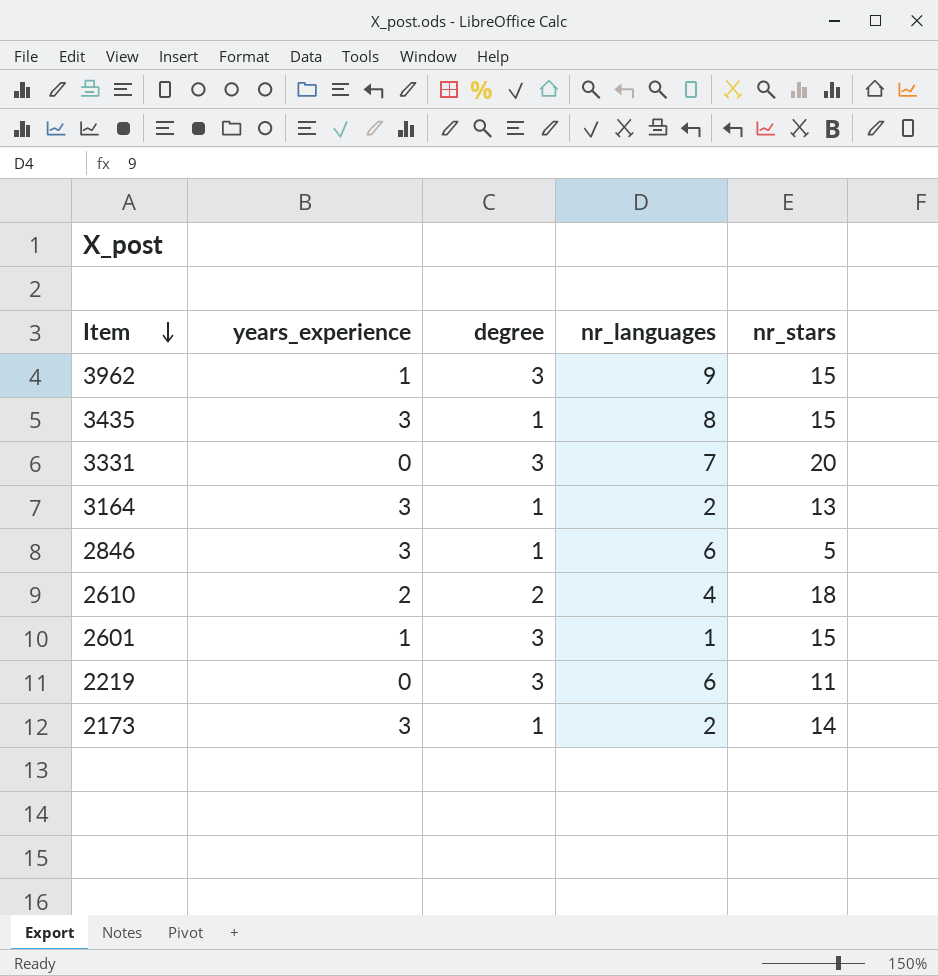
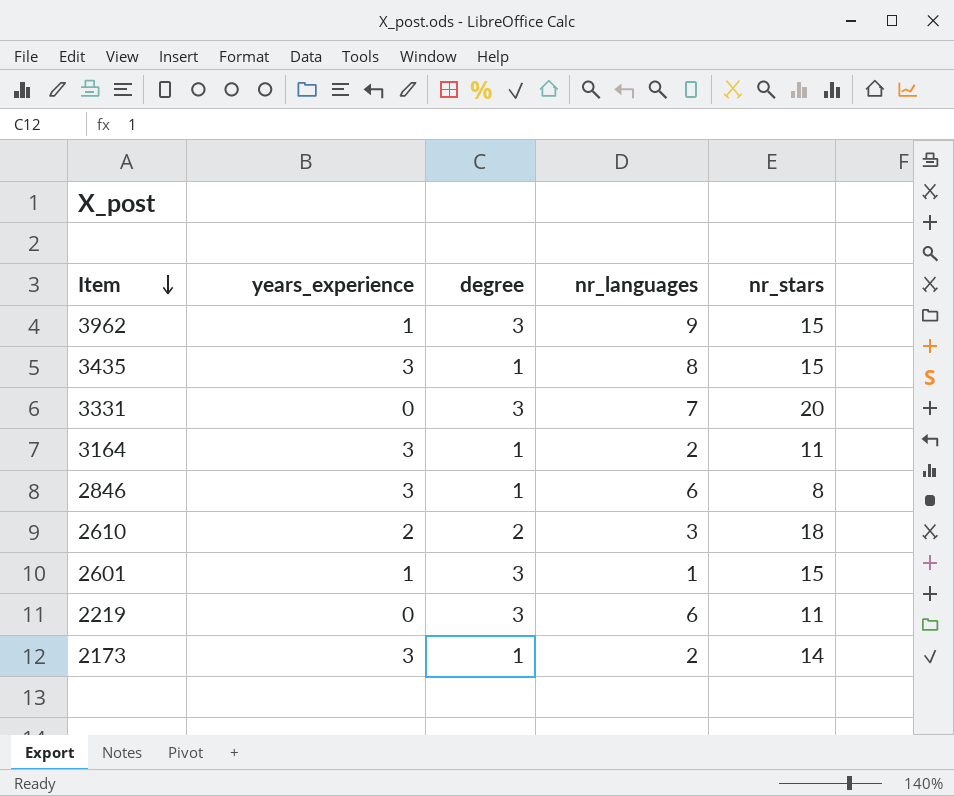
3164 | nr_stars: 13 -> 11
2846 | nr_stars: 5 -> 8
2610 | nr_languages: 4 -> 3

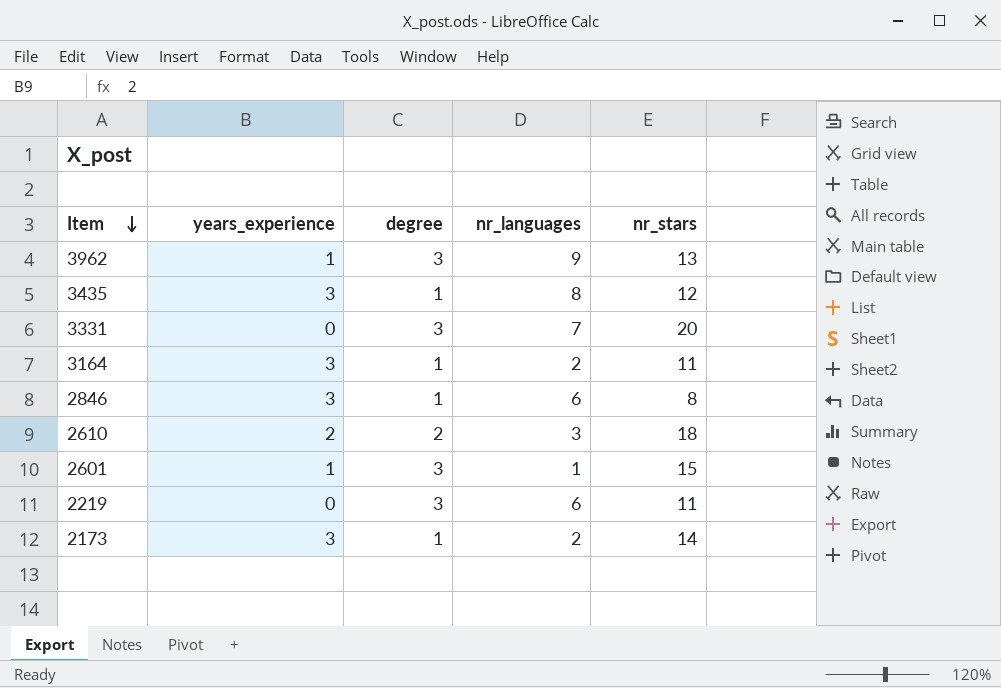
3962 | nr_stars: 15 -> 13
3435 | nr_stars: 15 -> 12

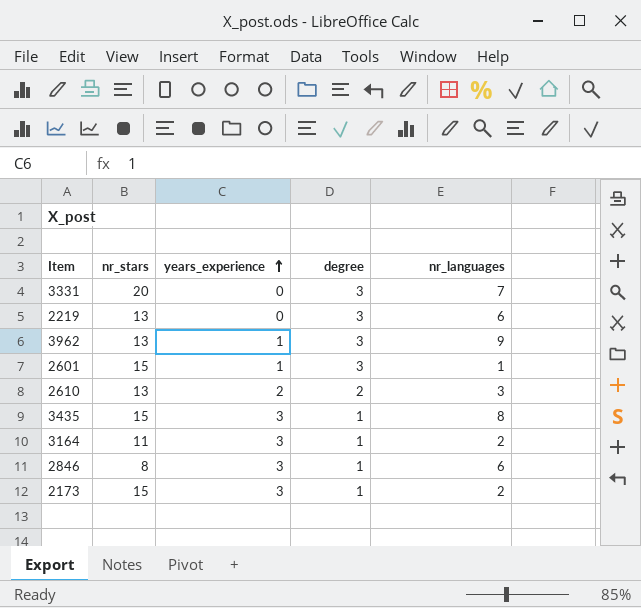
row order: Item descending -> years_experience ascending
column nr_stars | position: 5 -> 2
2219 | nr_stars: 11 -> 13
2610 | nr_stars: 18 -> 13
3435 | nr_stars: 12 -> 15
2173 | nr_stars: 14 -> 15

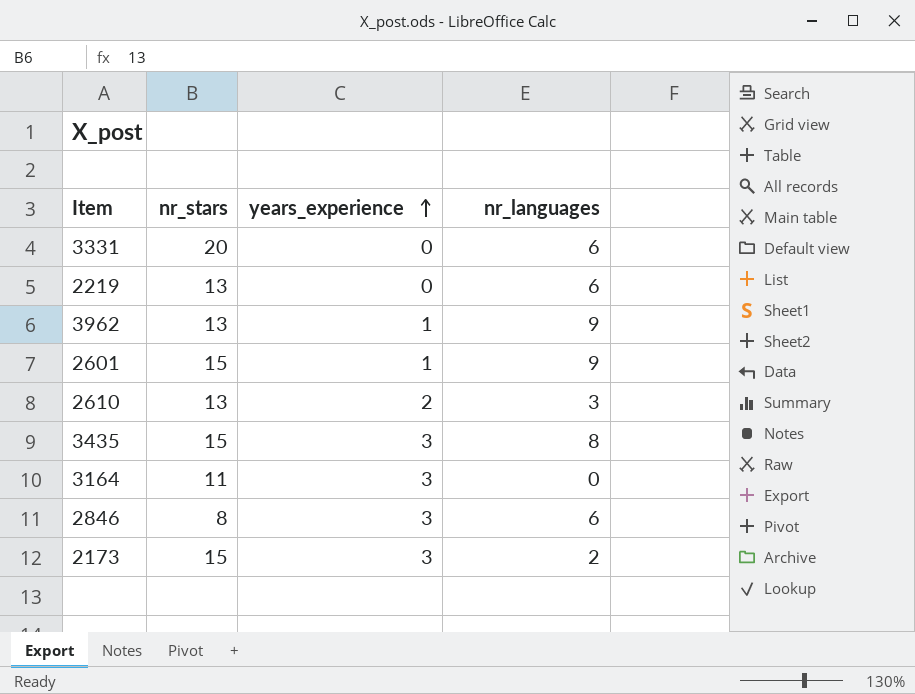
column degree | position: 4 -> none
3331 | nr_languages: 7 -> 6
2601 | nr_languages: 1 -> 9
3164 | nr_languages: 2 -> 0

